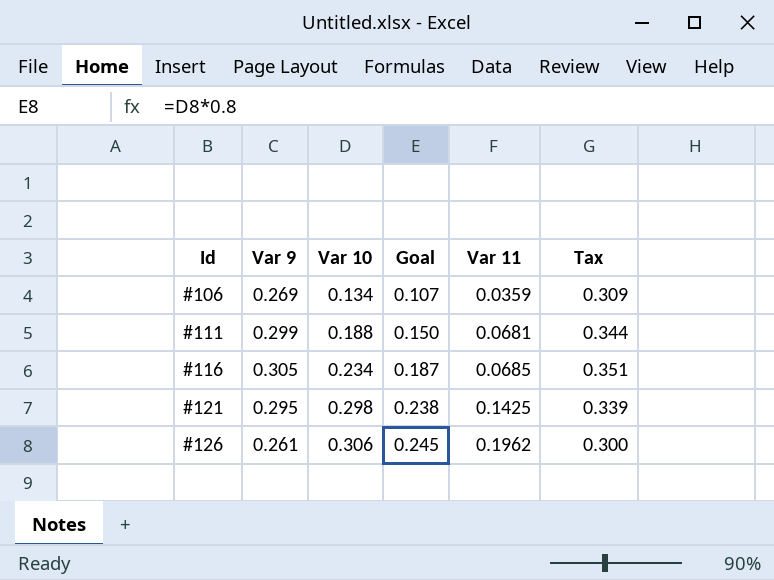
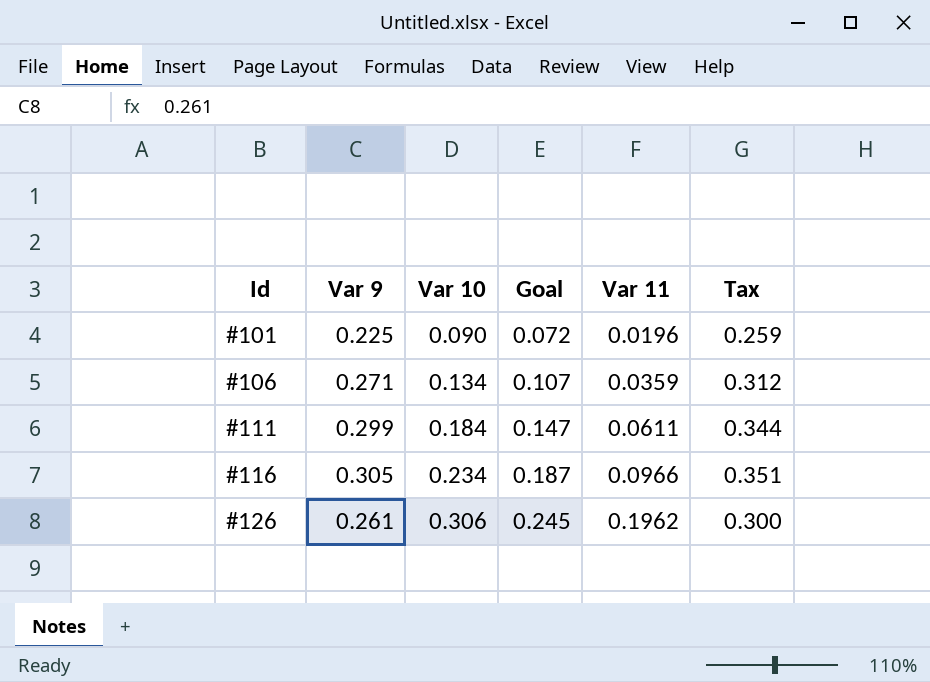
row #121: 0.295 | 0.298 | 0.238 | 0.1425 | 0.339 -> none
row #101: none -> 0.225 | 0.090 | 0.072 | 0.0196 | 0.259
#106 | Var 9: 0.269 -> 0.271
#106 | Tax: 0.309 -> 0.312
#111 | Var 10: 0.188 -> 0.184
#111 | Goal: 0.150 -> 0.147
#111 | Var 11: 0.0681 -> 0.0611
#116 | Var 11: 0.0685 -> 0.0966

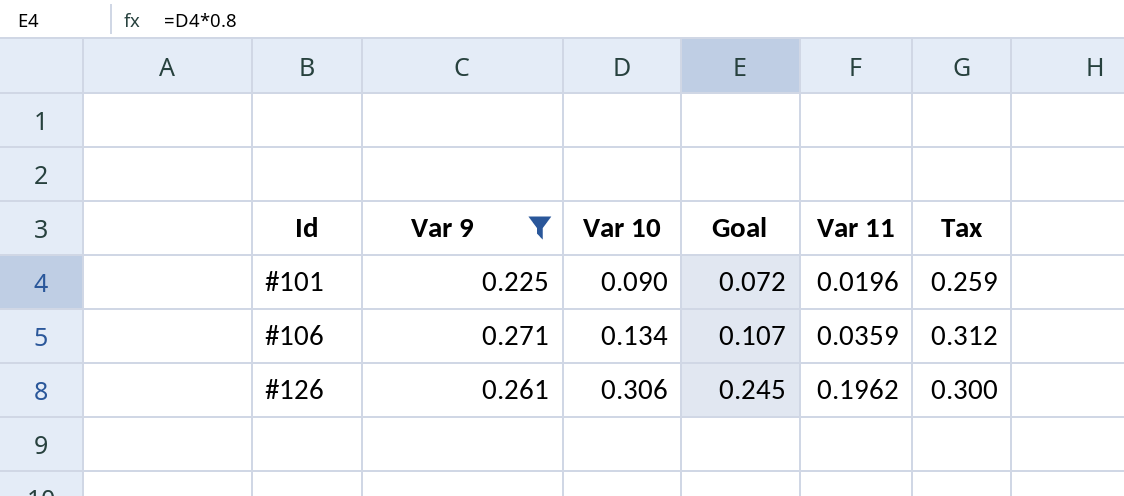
filter: none -> Var 9 <= 0.271

